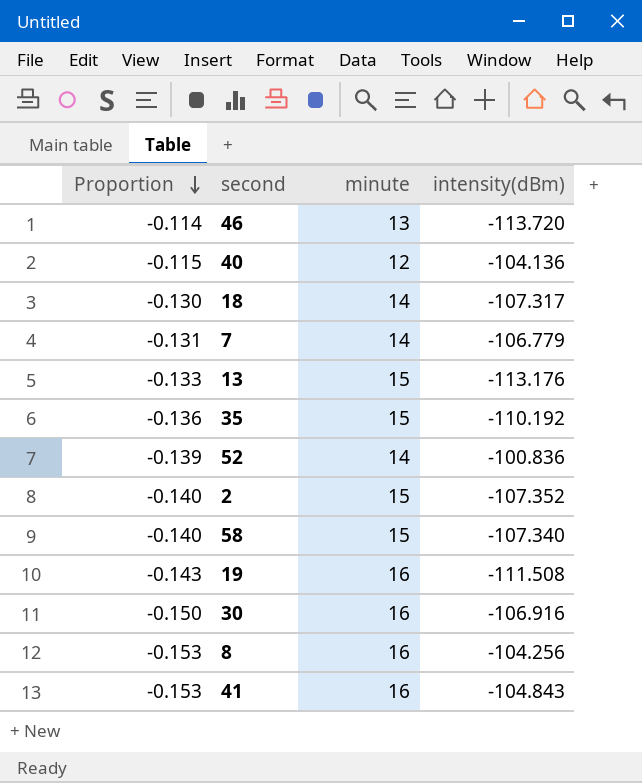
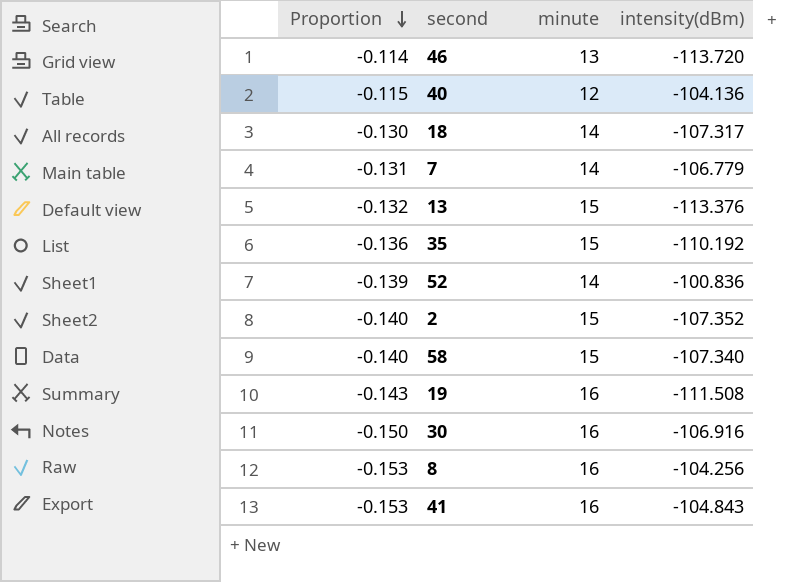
13 | Proportion: -0.133 -> -0.132
13 | intensity(dBm): -113.176 -> -113.376

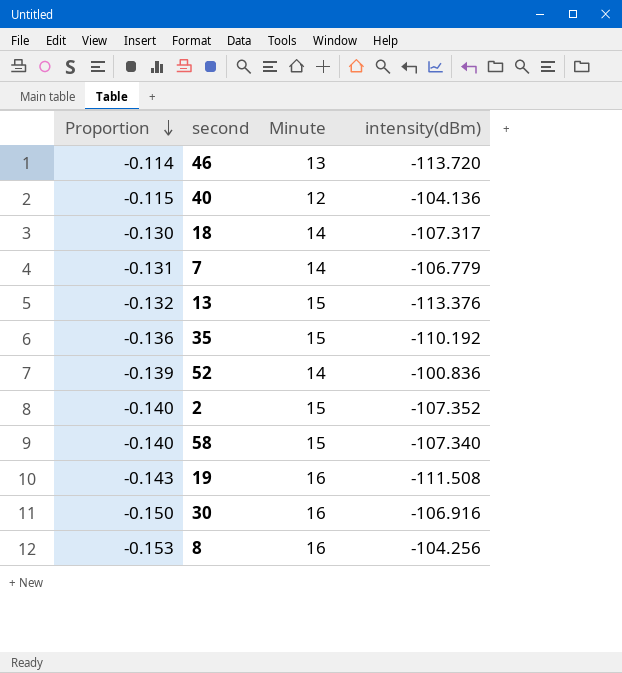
column name: minute -> Minute
row 41: -0.153 | 16 | -104.843 -> none

